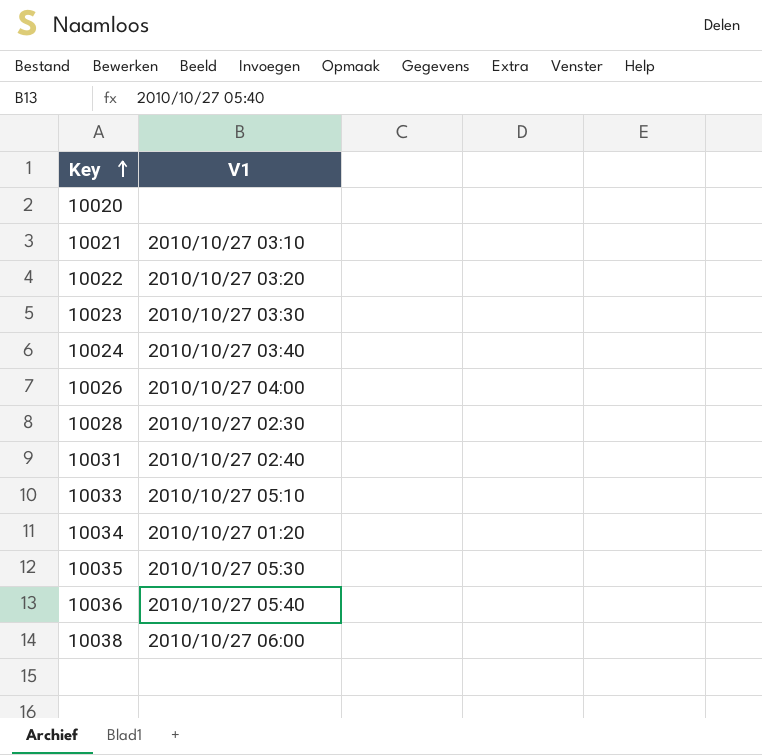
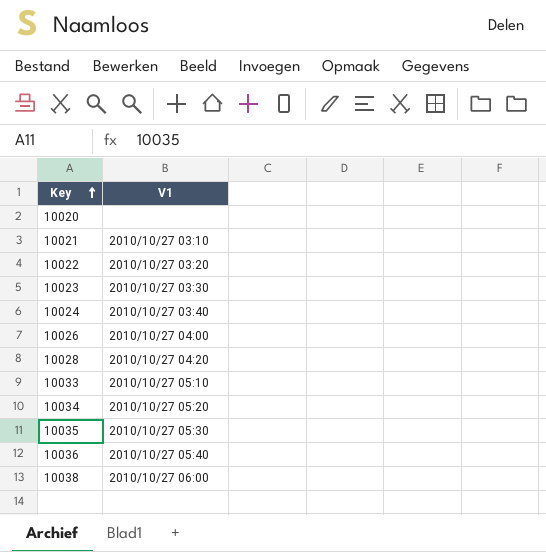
row 10031: 2010/10/27 02:40 -> none
10028 | V1: 2010/10/27 02:30 -> 2010/10/27 04:20
10034 | V1: 2010/10/27 01:20 -> 2010/10/27 05:20

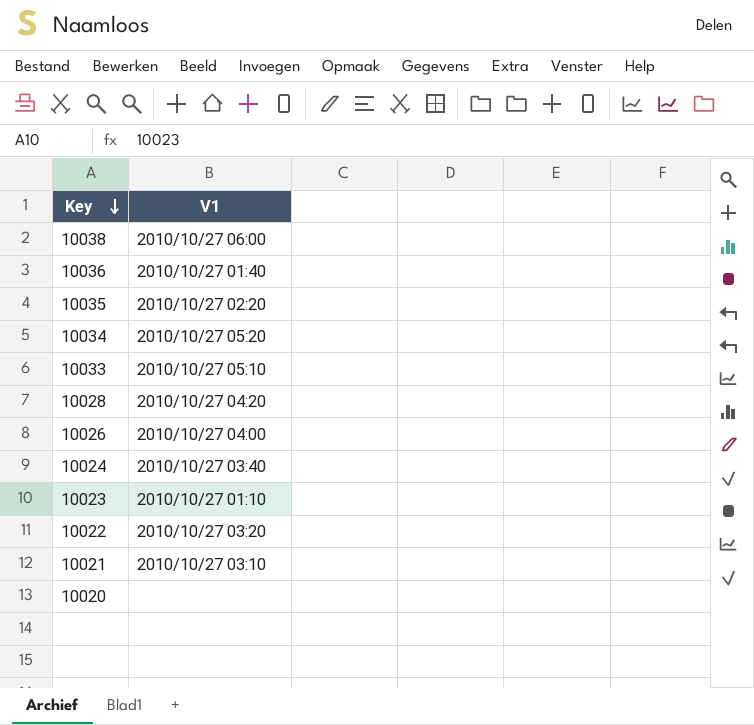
row order: Key ascending -> Key descending
10036 | V1: 2010/10/27 05:40 -> 2010/10/27 01:40
10035 | V1: 2010/10/27 05:30 -> 2010/10/27 02:20
10023 | V1: 2010/10/27 03:30 -> 2010/10/27 01:10

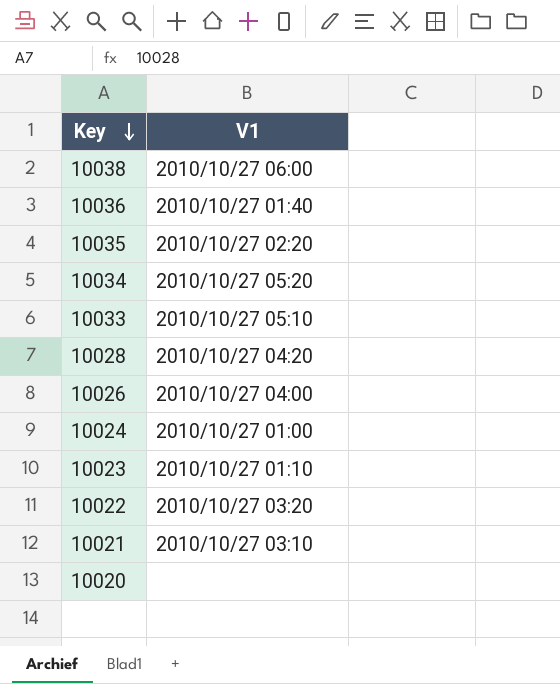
10024 | V1: 2010/10/27 03:40 -> 2010/10/27 01:00

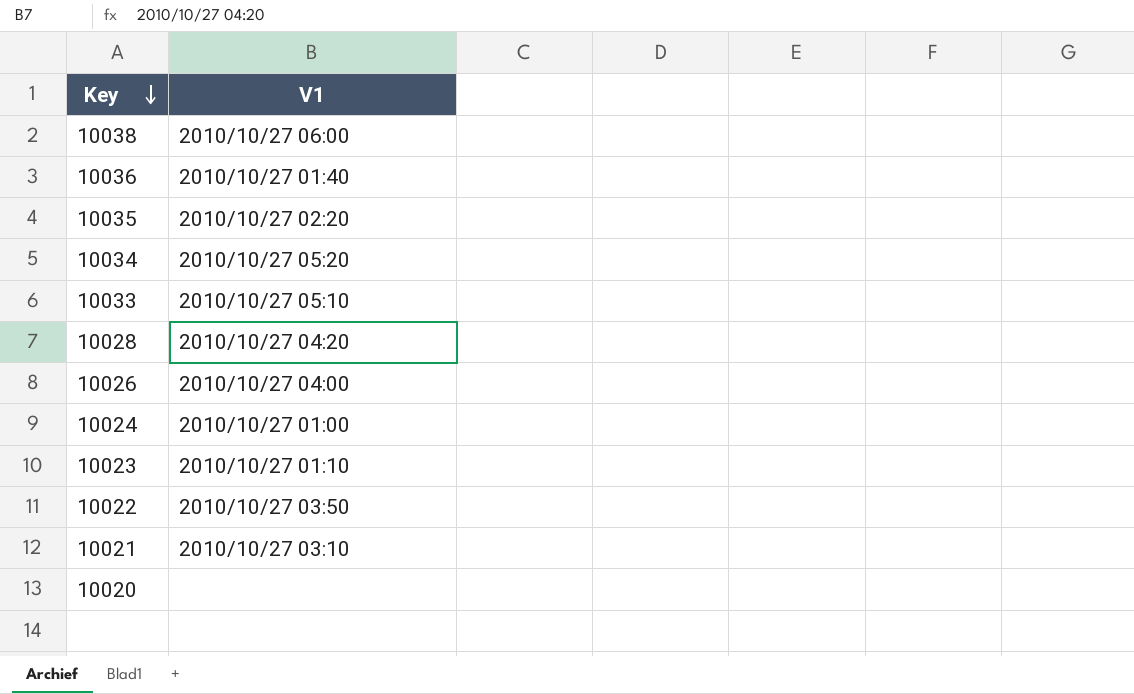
10022 | V1: 2010/10/27 03:20 -> 2010/10/27 03:50

